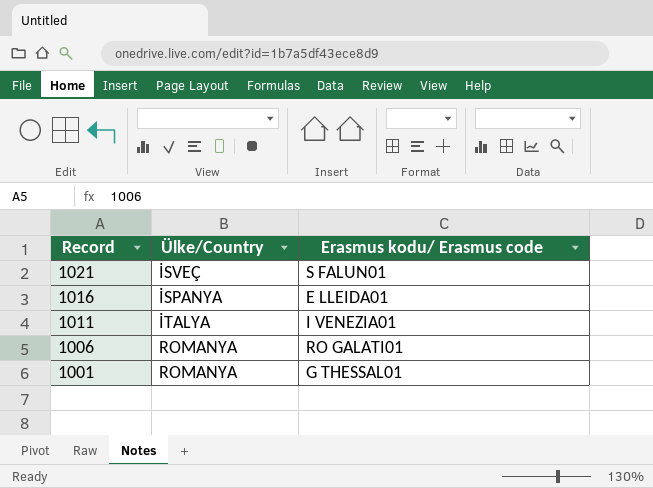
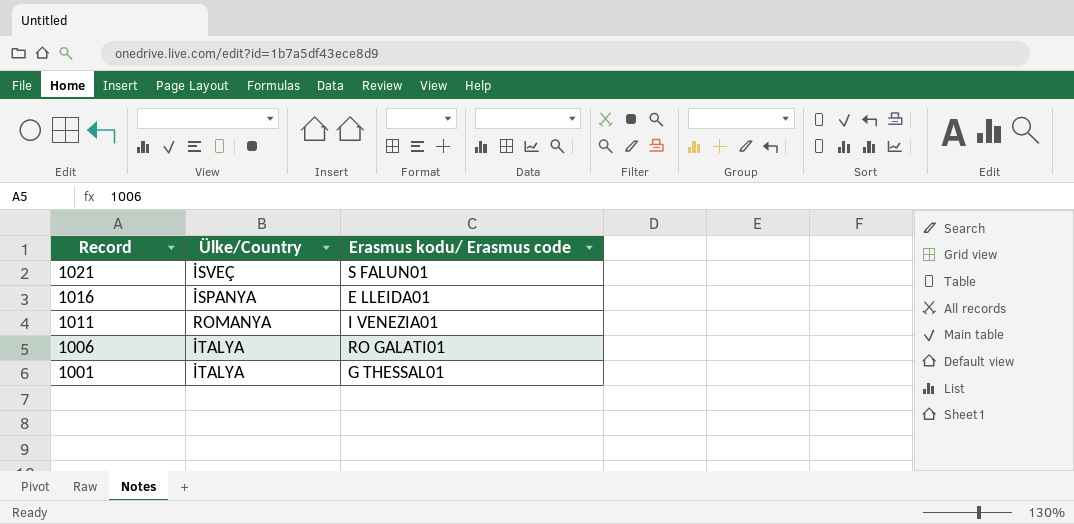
1011 | Ülke/Country: İTALYA -> ROMANYA
1006 | Ülke/Country: ROMANYA -> İTALYA
1001 | Ülke/Country: ROMANYA -> İTALYA

